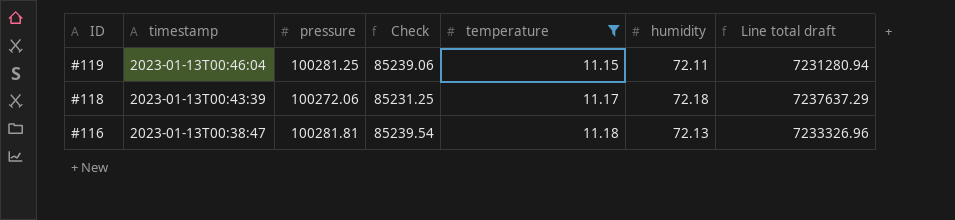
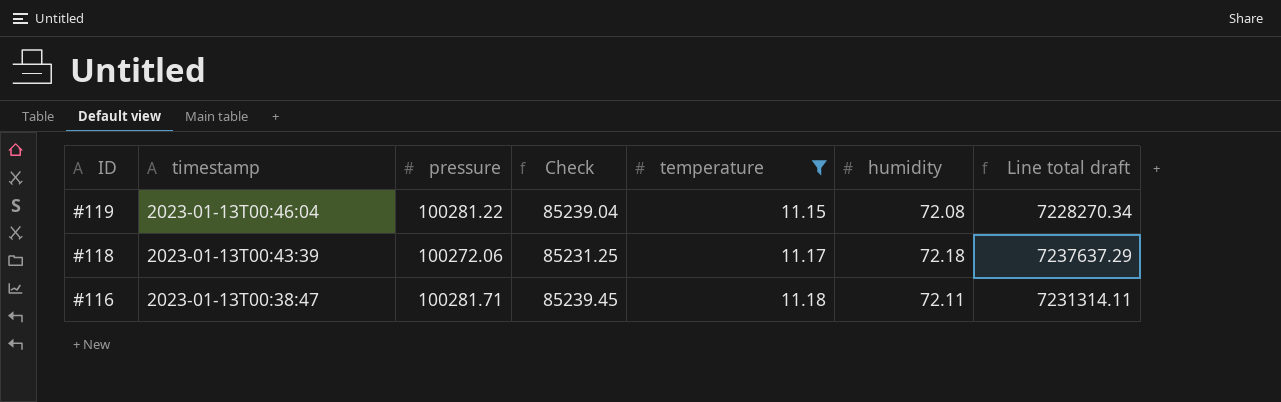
#119 | pressure: 100281.25 -> 100281.22
#119 | Check: 85239.06 -> 85239.04
#119 | humidity: 72.11 -> 72.08
#119 | Line total draft: 7231280.94 -> 7228270.34
#116 | pressure: 100281.81 -> 100281.71
#116 | Check: 85239.54 -> 85239.45
#116 | humidity: 72.13 -> 72.11
#116 | Line total draft: 7233326.96 -> 7231314.11

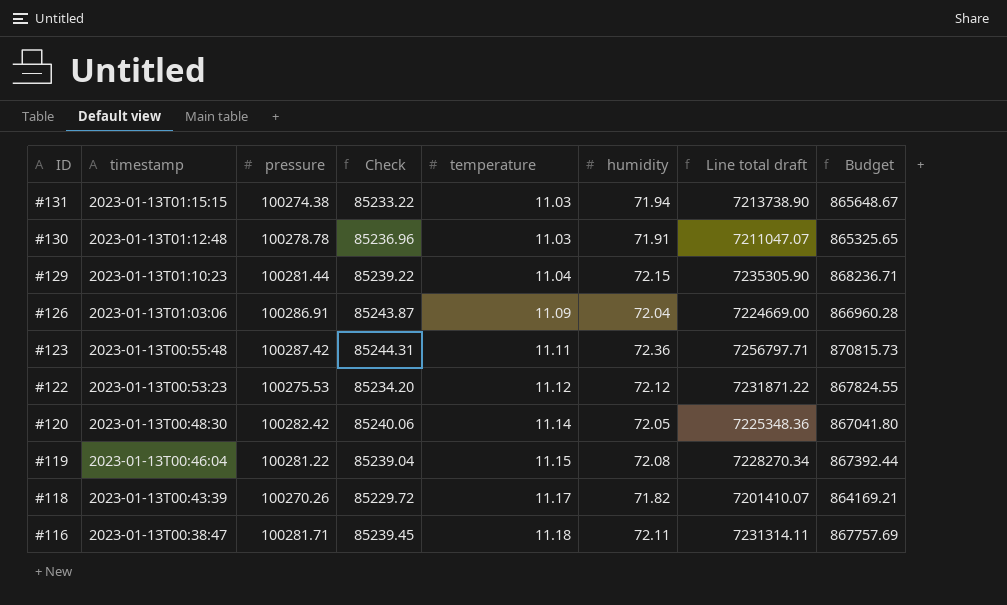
filter: temperature >= 11.15 -> none
column Budget | formula: none -> [Line total draft] * 0.12
#118 | pressure: 100272.06 -> 100270.26
#118 | Check: 85231.25 -> 85229.72
#118 | humidity: 72.18 -> 71.82
#118 | Line total draft: 7237637.29 -> 7201410.07

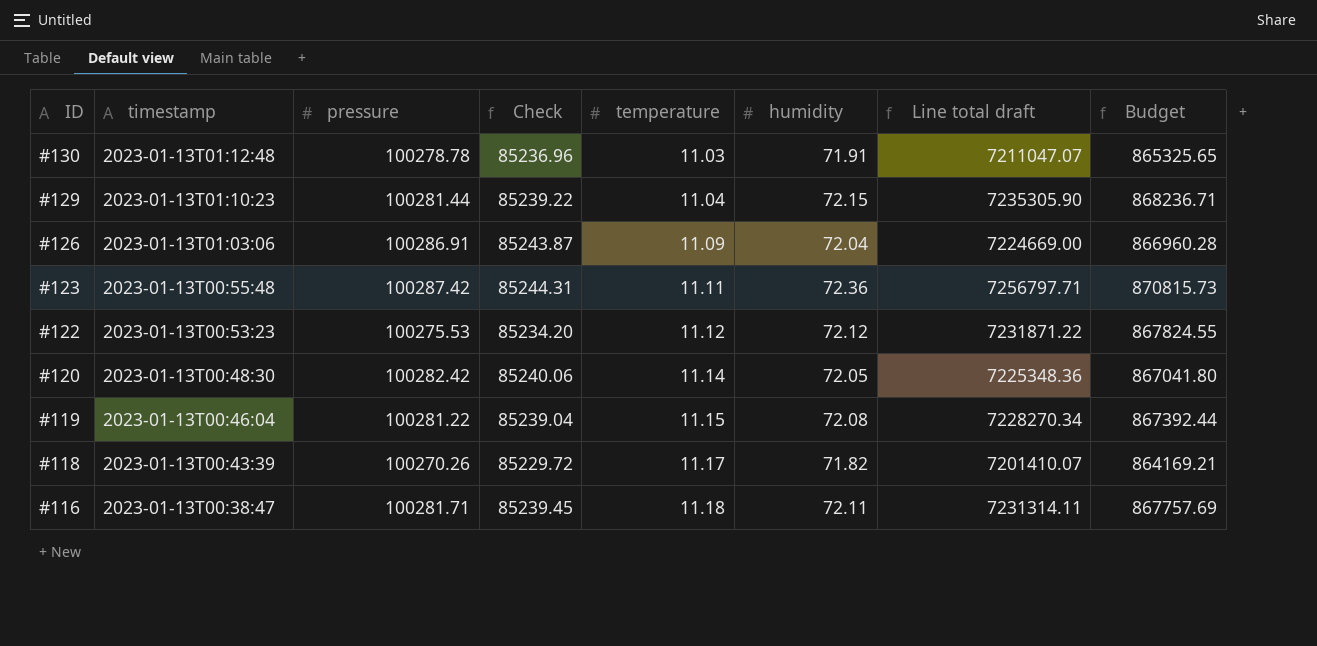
row #131: 2023-01-13T01:15:15 | 100274.38 | 85233.22 | 11.03 | 71.94 | 7213738.90 | 865648.67 -> none

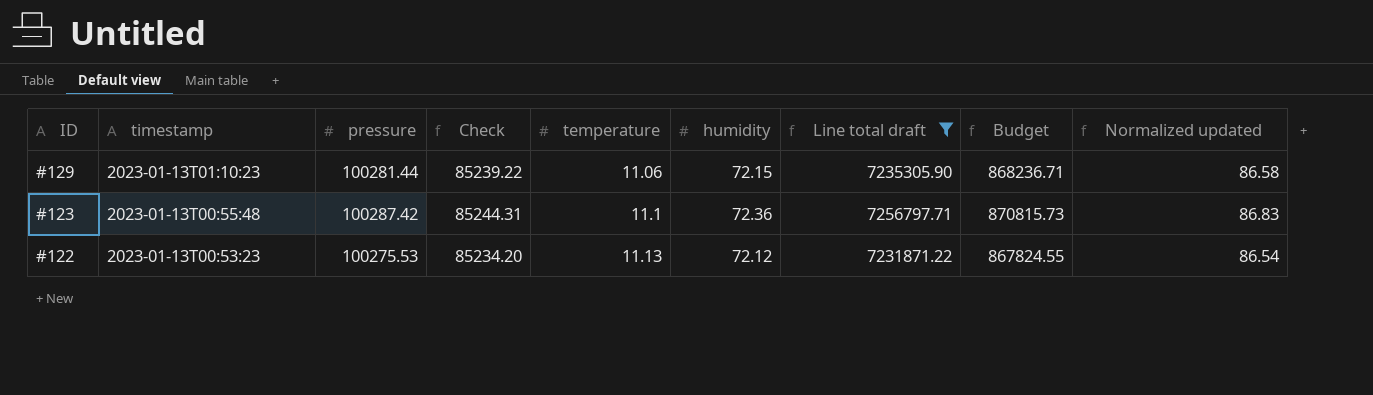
filter: none -> Line total draft >= 7231871.22
column Normalized updated | formula: none -> [humidity] * 1.2
#129 | temperature: 11.04 -> 11.06
#123 | temperature: 11.11 -> 11.1
#122 | temperature: 11.12 -> 11.13

